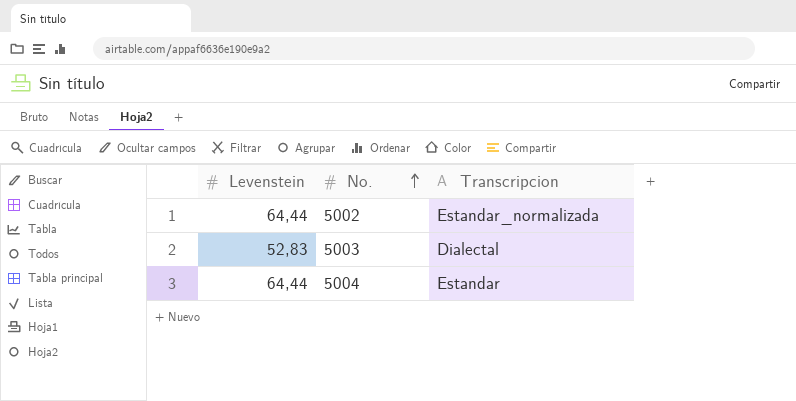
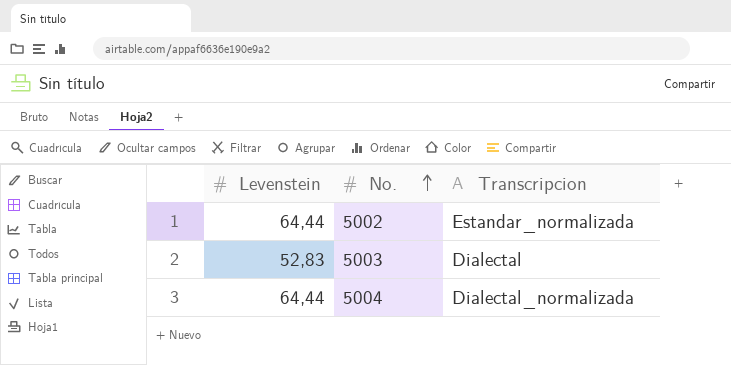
5004 | Transcripcion: Estandar -> Dialectal_normalizada

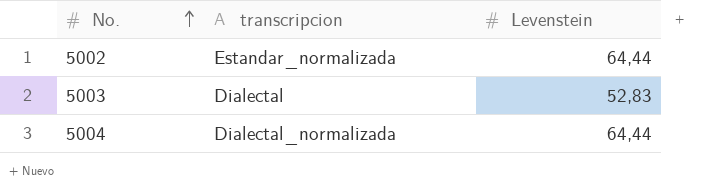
column name: Transcripcion -> transcripcion
column Levenstein | position: 1 -> 3

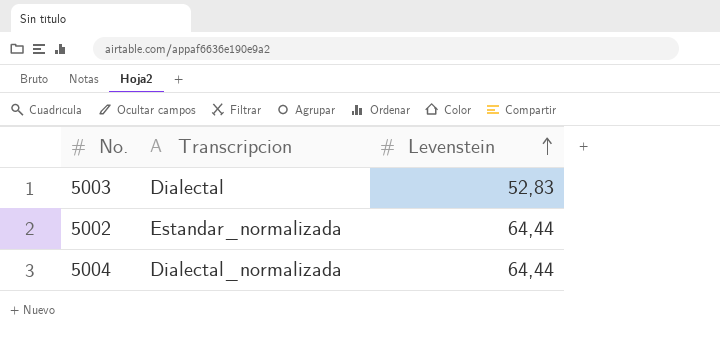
row order: No. ascending -> Levenstein ascending
column name: transcripcion -> Transcripcion

